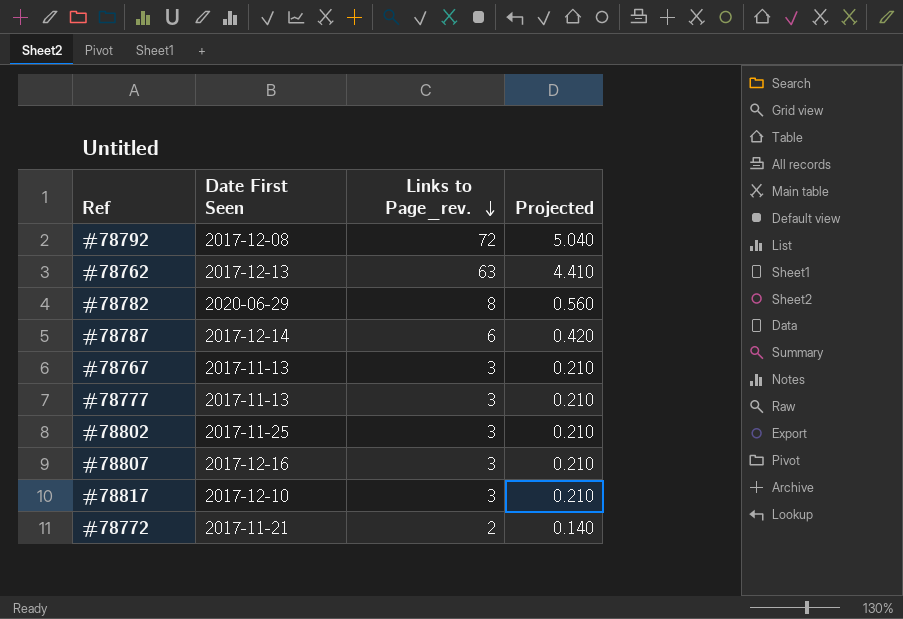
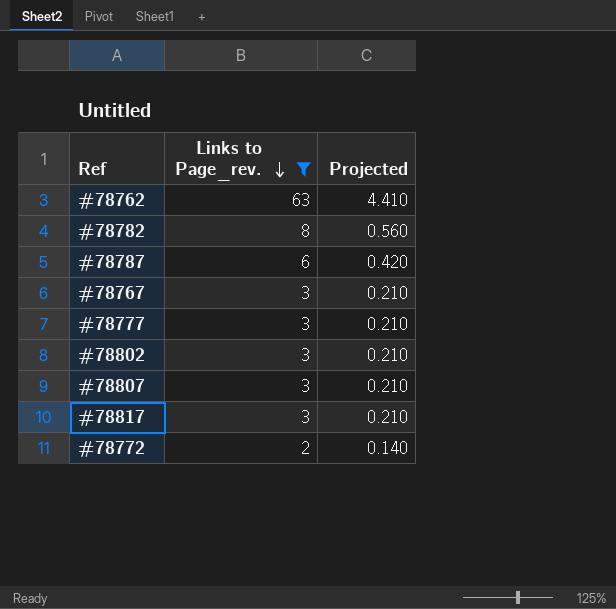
filter: none -> Links to Page_rev. != 72
column Date First Seen | position: 2 -> none

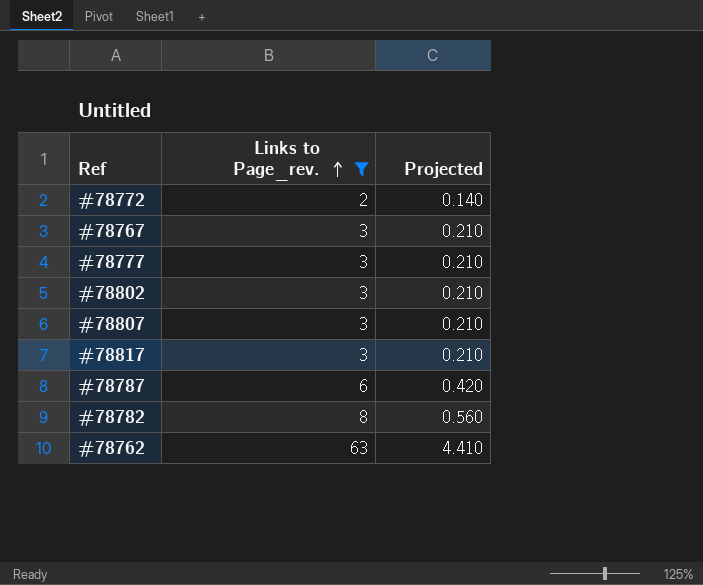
row order: Links to Page_rev. descending -> Links to Page_rev. ascending

